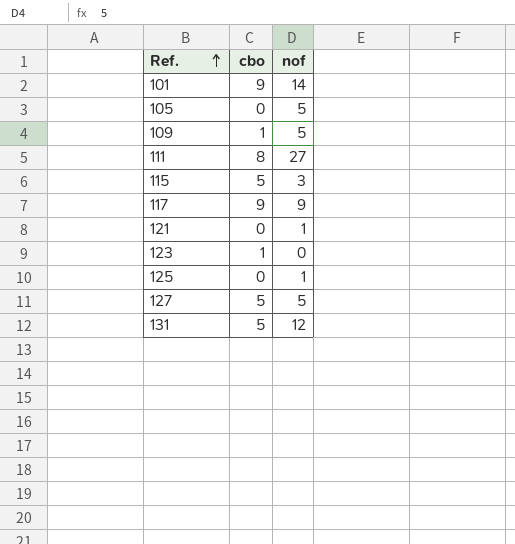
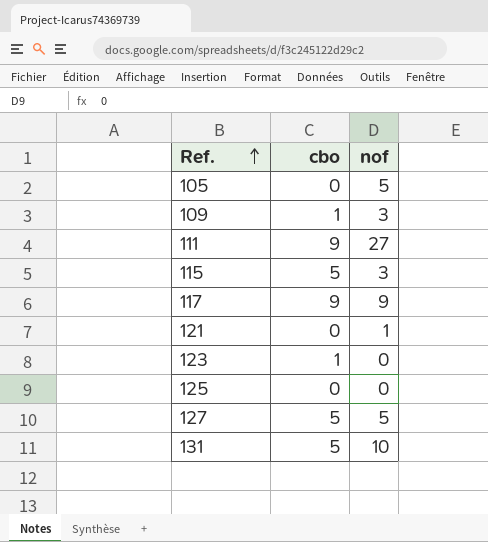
row 101: 9 | 14 -> none
109 | nof: 5 -> 3
111 | cbo: 8 -> 9
125 | nof: 1 -> 0
131 | nof: 12 -> 10

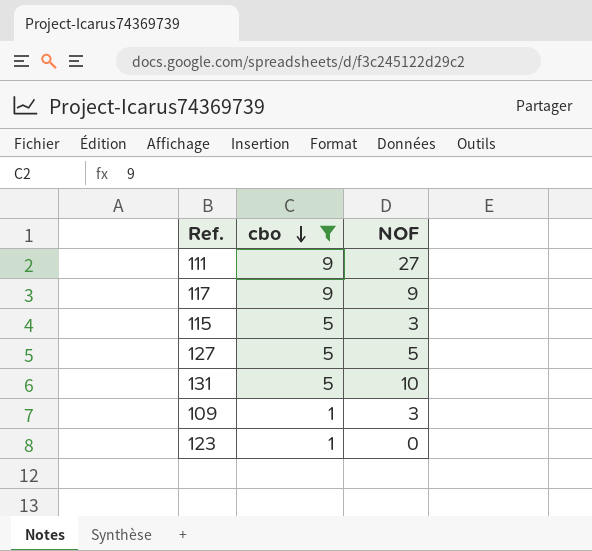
filter: none -> cbo != 0
row order: Ref. ascending -> cbo descending
column name: nof -> NOF

